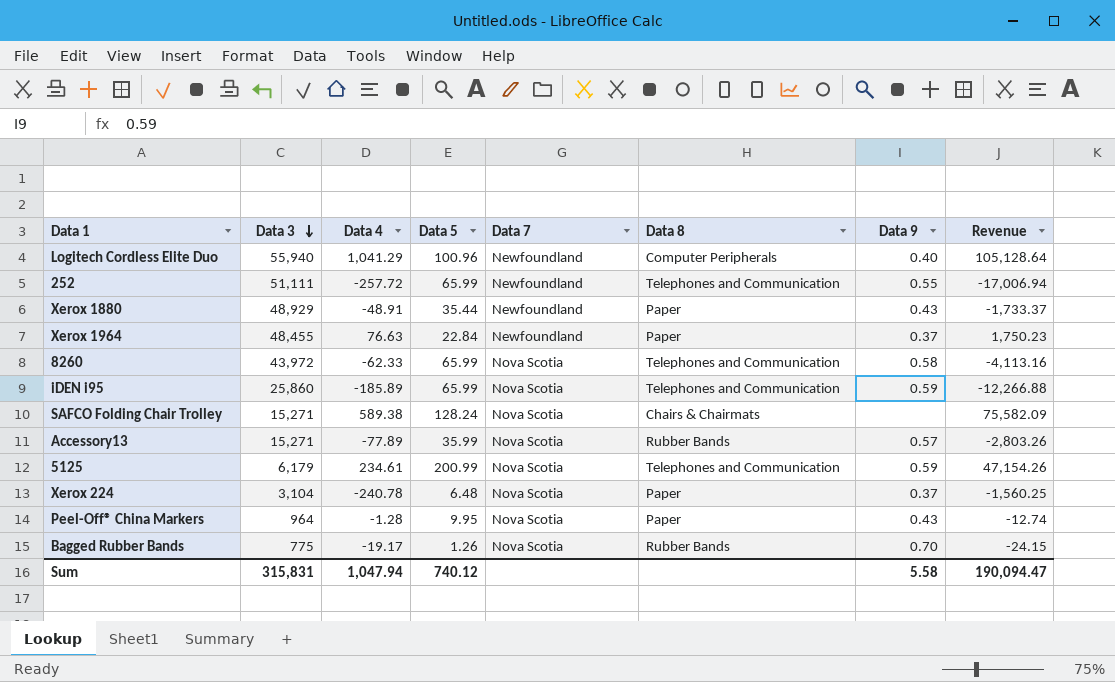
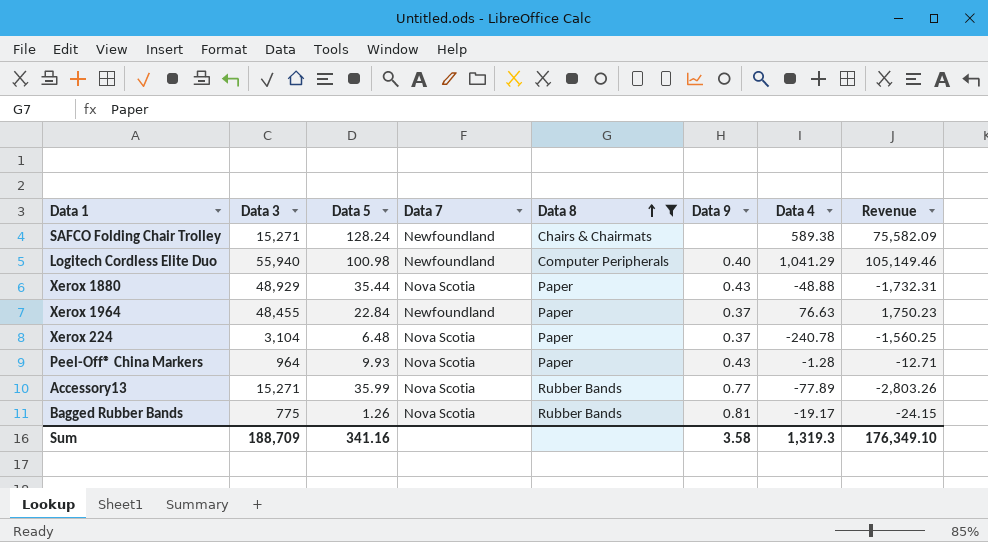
filter: none -> Data 8 != Telephones and Communication
row order: Data 3 descending -> Data 8 ascending
column Data 4 | position: 3 -> 7
SAFCO Folding Chair Trolley | Data 7: Nova Scotia -> Newfoundland
Logitech Cordless Elite Duo | Data 5: 100.96 -> 100.98
Logitech Cordless Elite Duo | Revenue: 105,128.64 -> 105,149.46
Xerox 1880 | Data 7: Newfoundland -> Nova Scotia
Xerox 1880 | Data 4: -48.91 -> -48.88
Xerox 1880 | Revenue: -1,733.37 -> -1,732.31
Peel-Off® China Markers | Data 5: 9.95 -> 9.93
Peel-Off® China Markers | Revenue: -12.74 -> -12.71
Accessory13 | Data 9: 0.57 -> 0.77
Bagged Rubber Bands | Data 9: 0.70 -> 0.81
Sum | Data 3: 315,831 -> 188,709
Sum | Data 5: 740.12 -> 341.16
Sum | Data 9: 5.58 -> 3.58
Sum | Data 4: 1,047.94 -> 1,319.3
Sum | Revenue: 190,094.47 -> 176,349.10

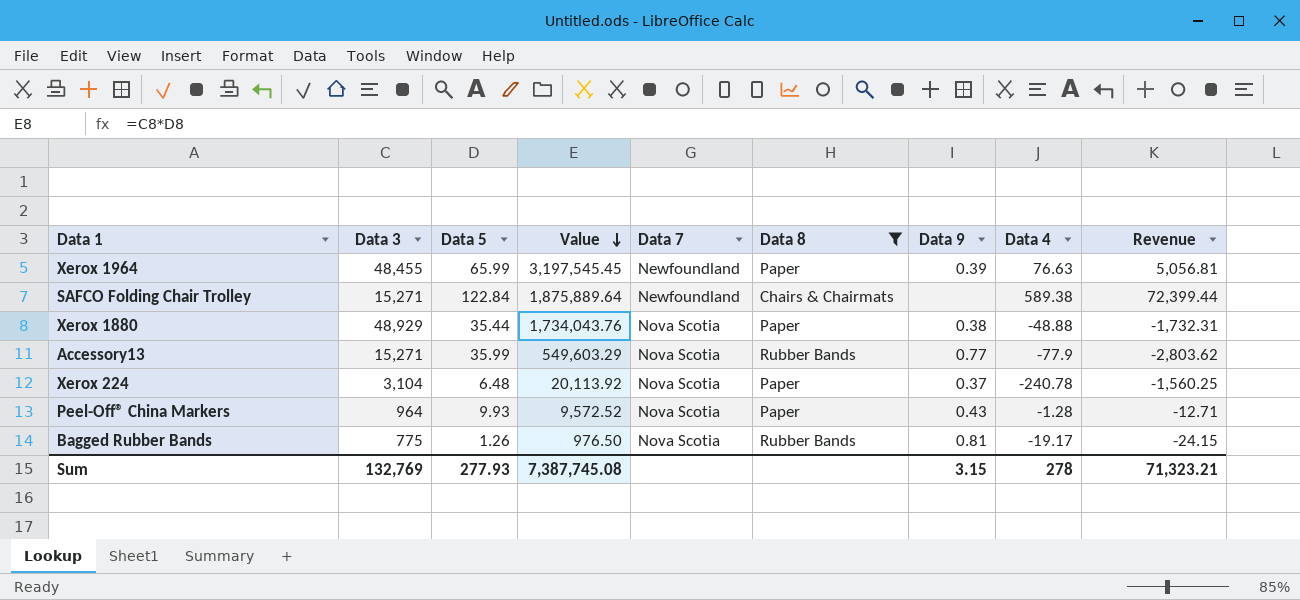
row order: Data 8 ascending -> Value descending
column Value | formula: none -> [Data 3] * [Data 5]
row Logitech Cordless Elite Duo: 55,940 | 100.98 | Newfoundland | Computer Peripherals | 0.40 | 1,041.29 | 105,149.46 -> none
Xerox 1964 | Data 5: 22.84 -> 65.99
Xerox 1964 | Data 9: 0.37 -> 0.39
Xerox 1964 | Revenue: 1,750.23 -> 5,056.81
SAFCO Folding Chair Trolley | Data 5: 128.24 -> 122.84
SAFCO Folding Chair Trolley | Revenue: 75,582.09 -> 72,399.44
Xerox 1880 | Data 9: 0.43 -> 0.38
Accessory13 | Data 4: -77.89 -> -77.9
Accessory13 | Revenue: -2,803.26 -> -2,803.62
Sum | Data 3: 188,709 -> 132,769
Sum | Data 5: 341.16 -> 277.93
Sum | Data 9: 3.58 -> 3.15
Sum | Data 4: 1,319.3 -> 278
Sum | Revenue: 176,349.10 -> 71,323.21

